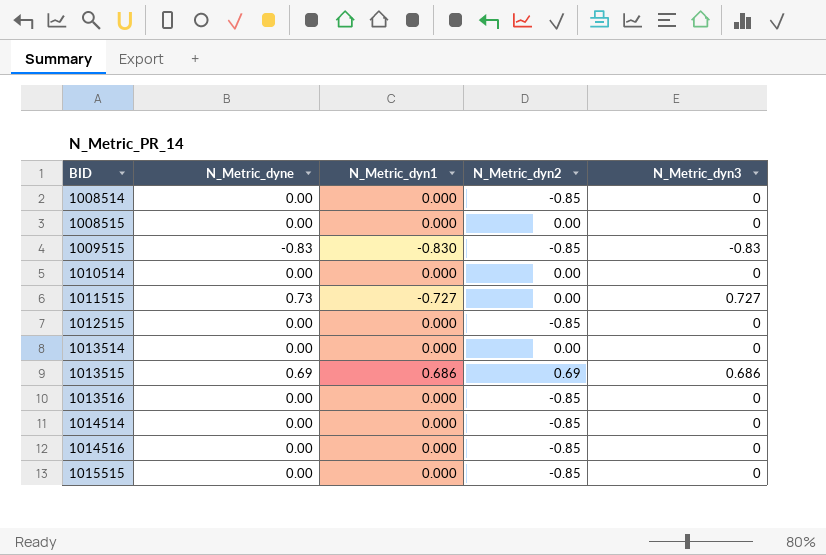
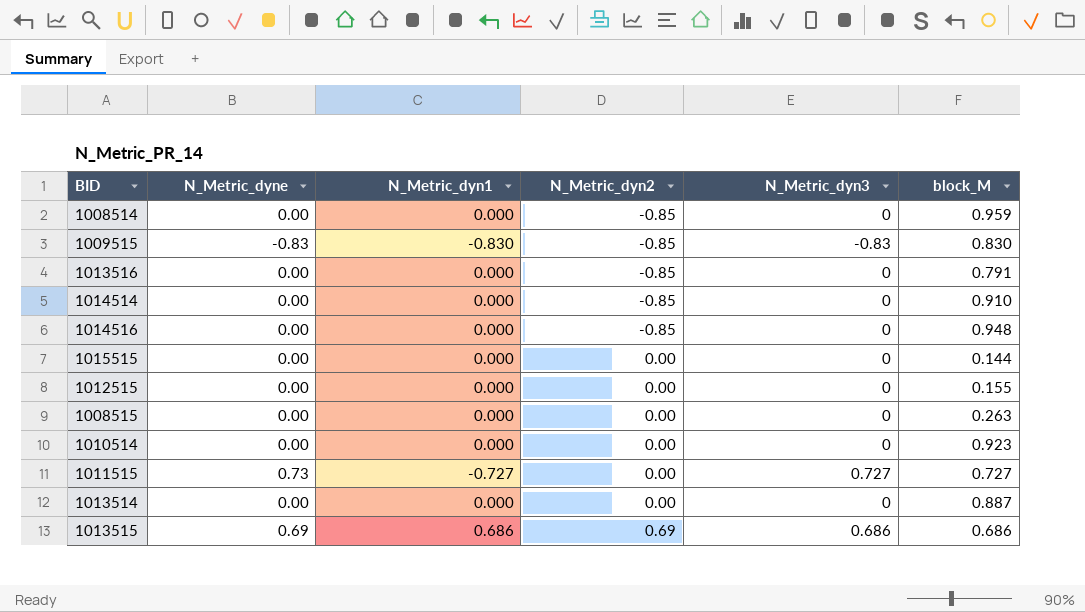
row order: BID ascending -> N_Metric_dyn2 ascending
column block_M | position: none -> 6
1015515 | N_Metric_dyn2: -0.85 -> 0.00
1012515 | N_Metric_dyn2: -0.85 -> 0.00

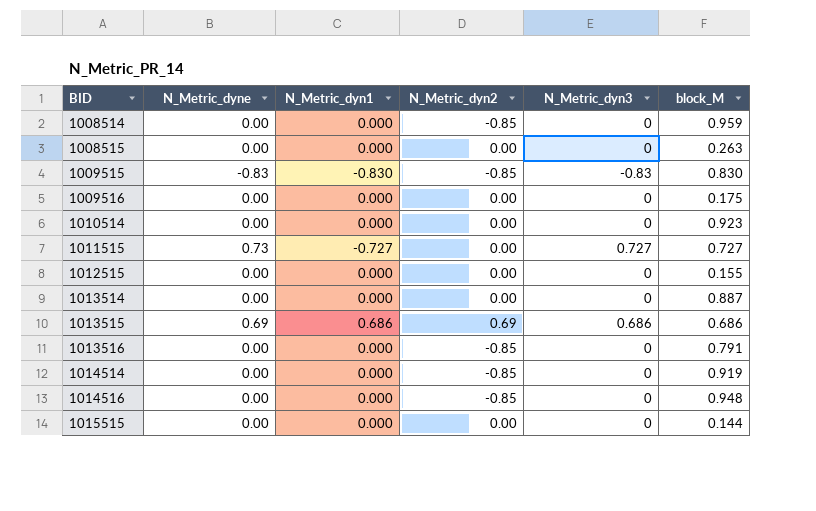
row order: N_Metric_dyn2 ascending -> BID ascending
row 1009516: none -> 0.00 | 0.000 | 0.00 | 0 | 0.175
1014514 | block_M: 0.910 -> 0.919

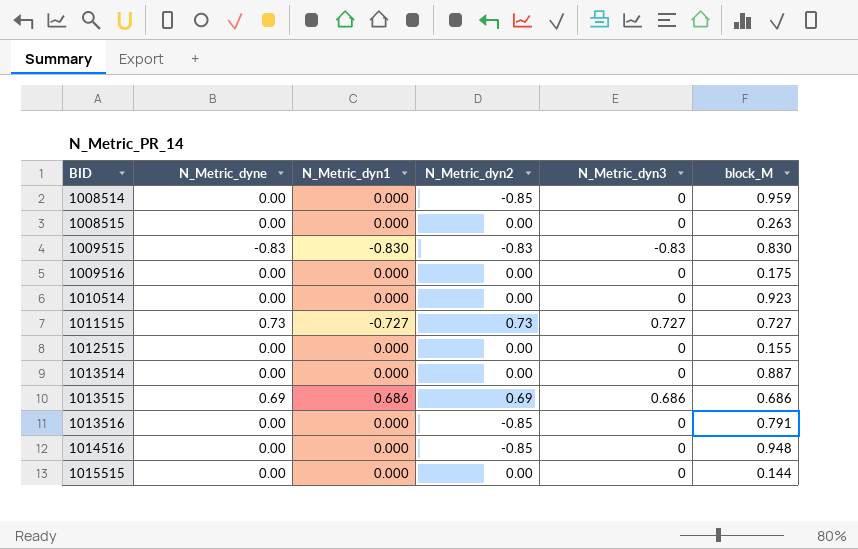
row 1014514: 0.00 | 0.000 | -0.85 | 0 | 0.919 -> none
1009515 | N_Metric_dyn2: -0.85 -> -0.83
1011515 | N_Metric_dyn2: 0.00 -> 0.73

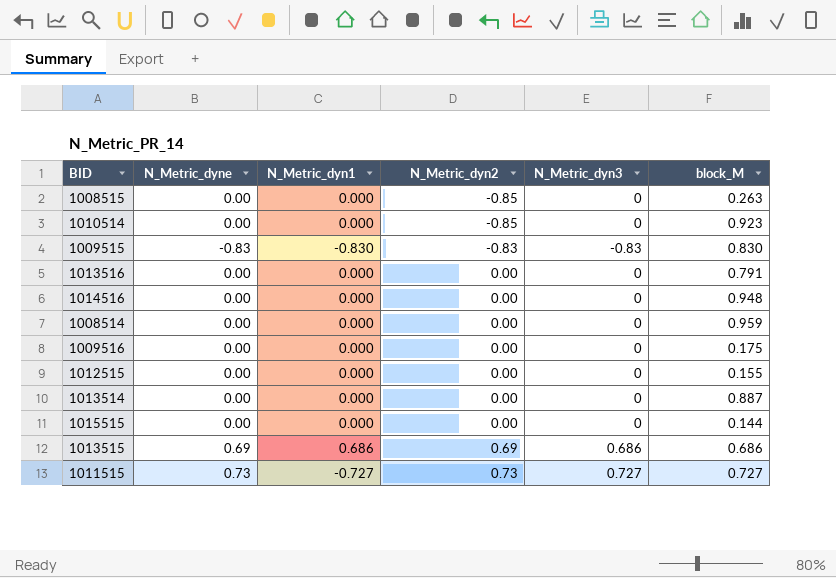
row order: BID ascending -> N_Metric_dyn2 ascending
1008515 | N_Metric_dyn2: 0.00 -> -0.85
1010514 | N_Metric_dyn2: 0.00 -> -0.85
1013516 | N_Metric_dyn2: -0.85 -> 0.00
1014516 | N_Metric_dyn2: -0.85 -> 0.00
1008514 | N_Metric_dyn2: -0.85 -> 0.00

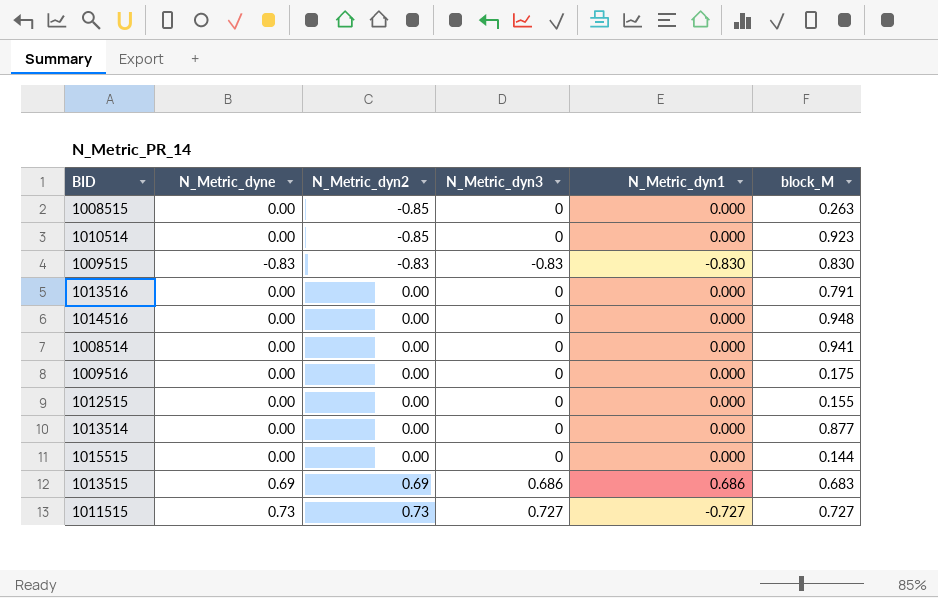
column N_Metric_dyn1 | position: 3 -> 5
1008514 | block_M: 0.959 -> 0.941
1013514 | block_M: 0.887 -> 0.877
1013515 | block_M: 0.686 -> 0.683

